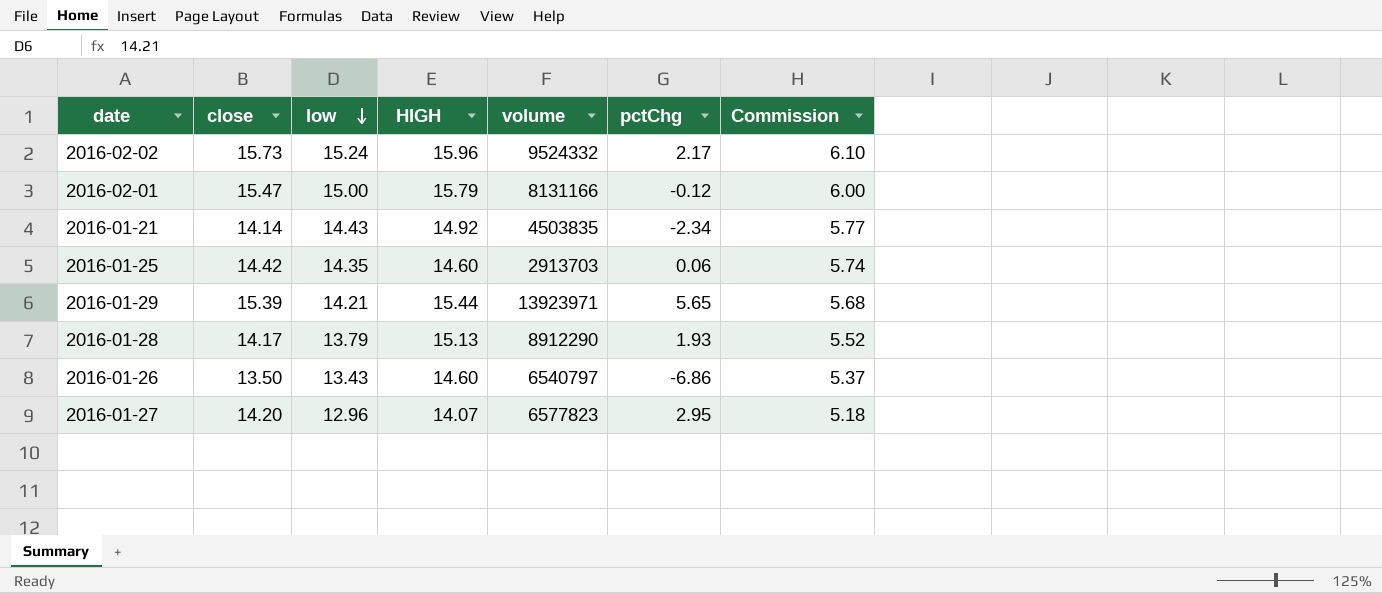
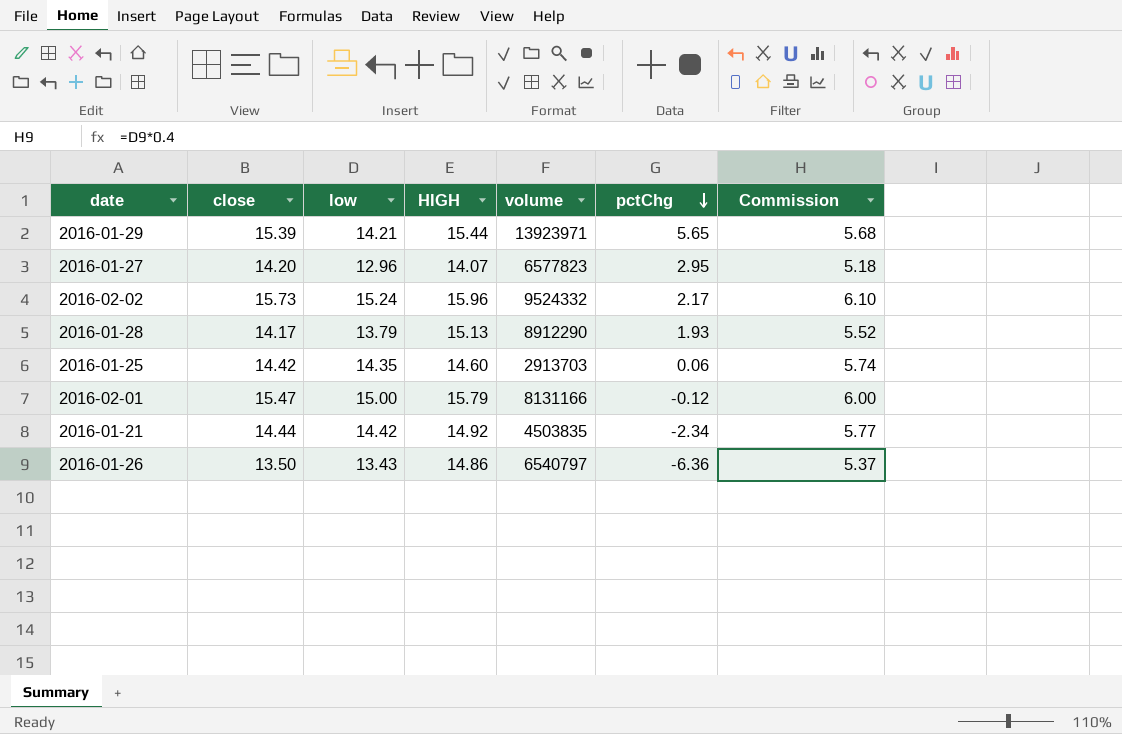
row order: low descending -> pctChg descending
2016-01-21 | close: 14.14 -> 14.44
2016-01-21 | low: 14.43 -> 14.42
2016-01-26 | HIGH: 14.60 -> 14.86
2016-01-26 | pctChg: -6.86 -> -6.36

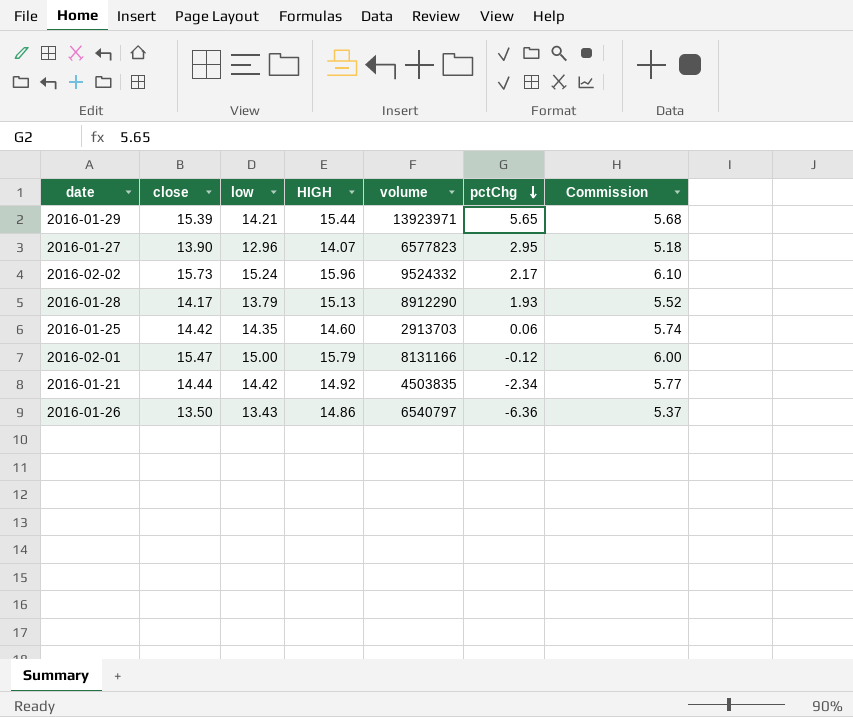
2016-01-27 | close: 14.20 -> 13.90

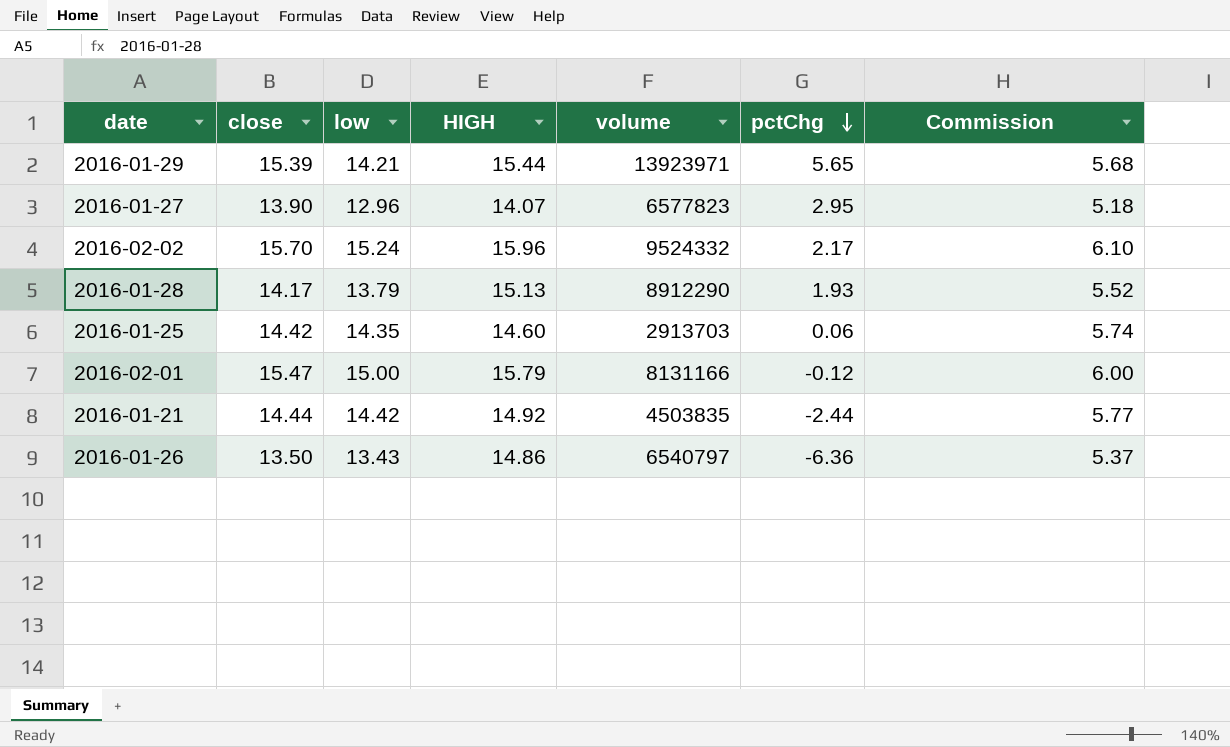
2016-02-02 | close: 15.73 -> 15.70
2016-01-21 | pctChg: -2.34 -> -2.44

